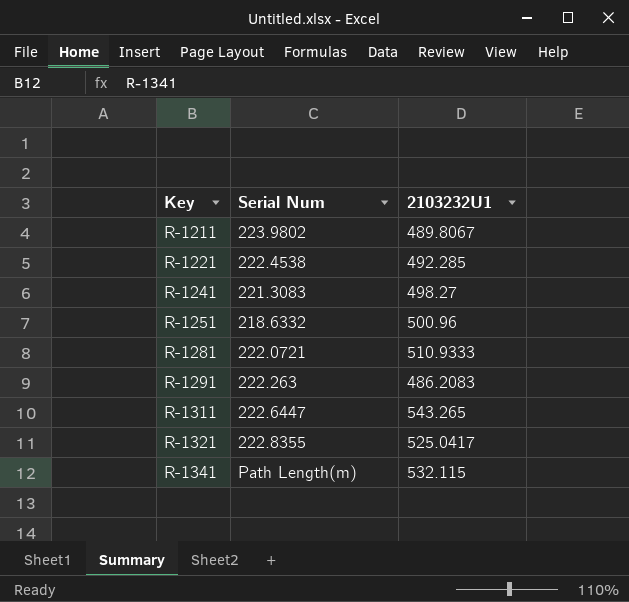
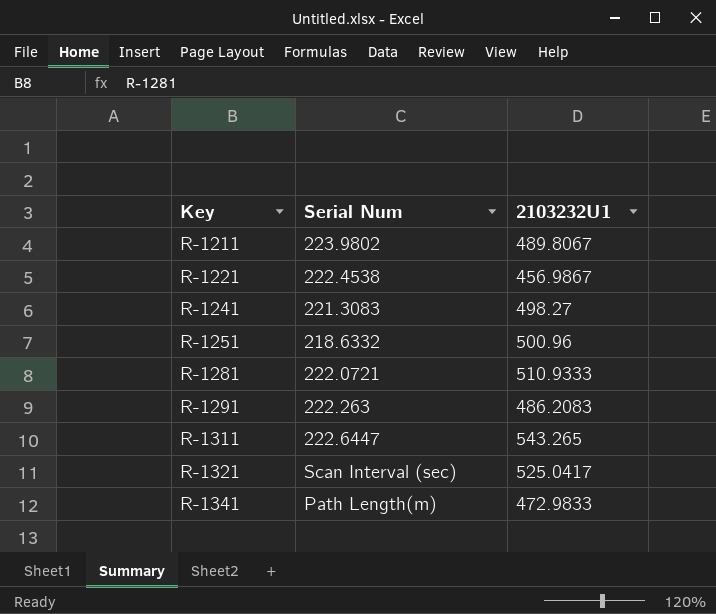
R-1221 | 2103232U1: 492.285 -> 456.9867
R-1321 | Serial Num: 222.8355 -> Scan Interval (sec)
R-1341 | 2103232U1: 532.115 -> 472.9833

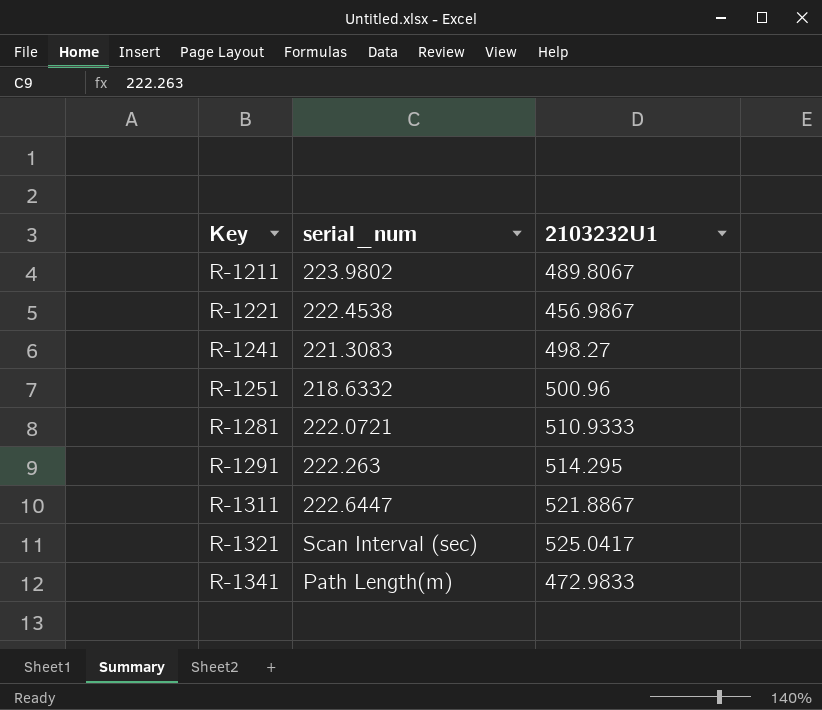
column name: Serial Num -> serial_num
R-1291 | 2103232U1: 486.2083 -> 514.295
R-1311 | 2103232U1: 543.265 -> 521.8867

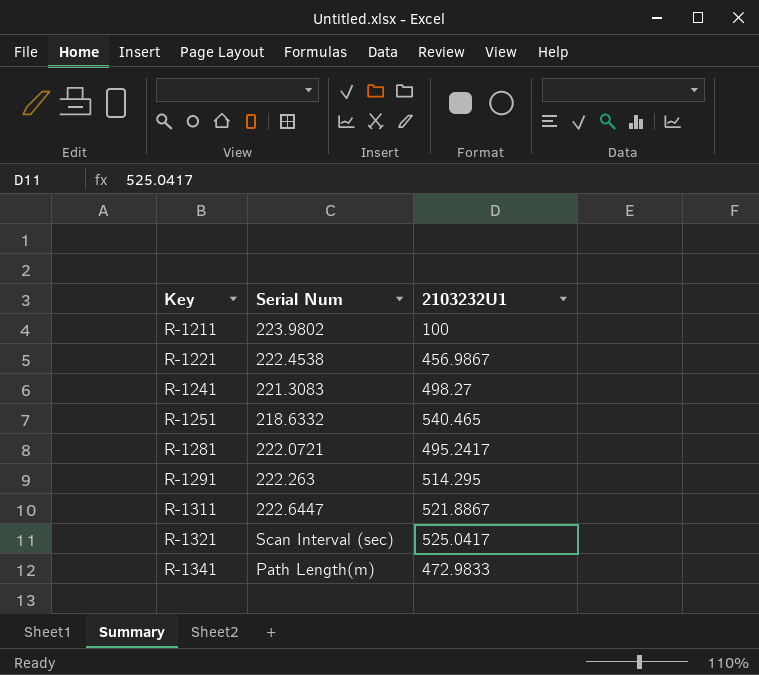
column name: serial_num -> Serial Num
R-1211 | 2103232U1: 489.8067 -> 100
R-1251 | 2103232U1: 500.96 -> 540.465
R-1281 | 2103232U1: 510.9333 -> 495.2417

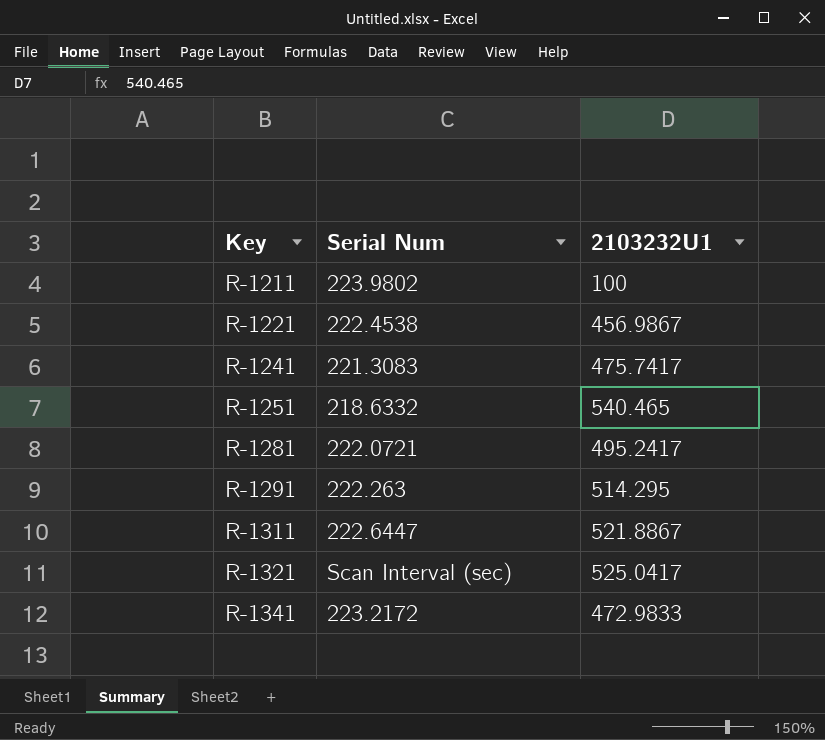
R-1241 | 2103232U1: 498.27 -> 475.7417
R-1341 | Serial Num: Path Length(m) -> 223.2172

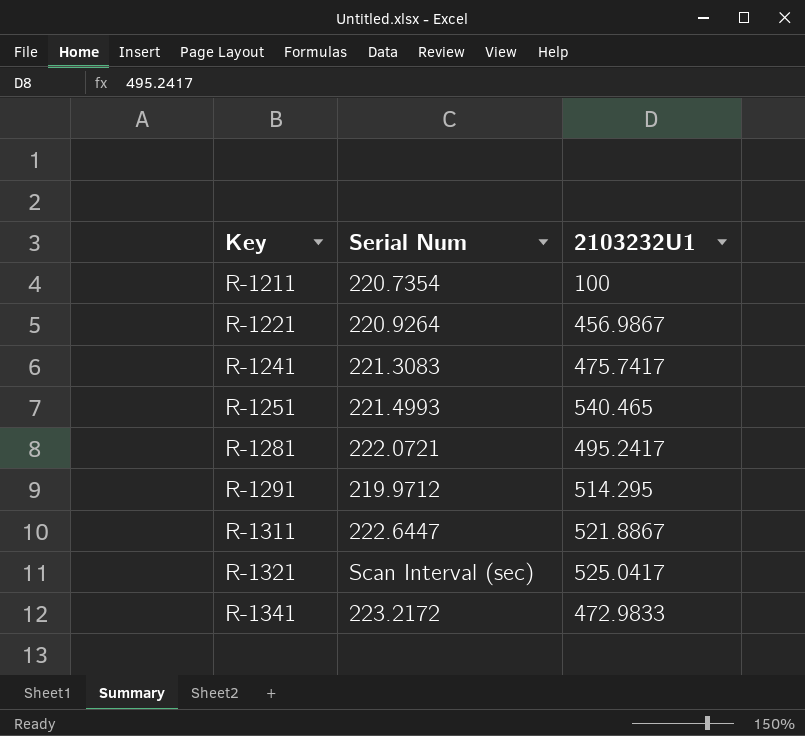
R-1211 | Serial Num: 223.9802 -> 220.7354
R-1221 | Serial Num: 222.4538 -> 220.9264
R-1251 | Serial Num: 218.6332 -> 221.4993
R-1291 | Serial Num: 222.263 -> 219.9712

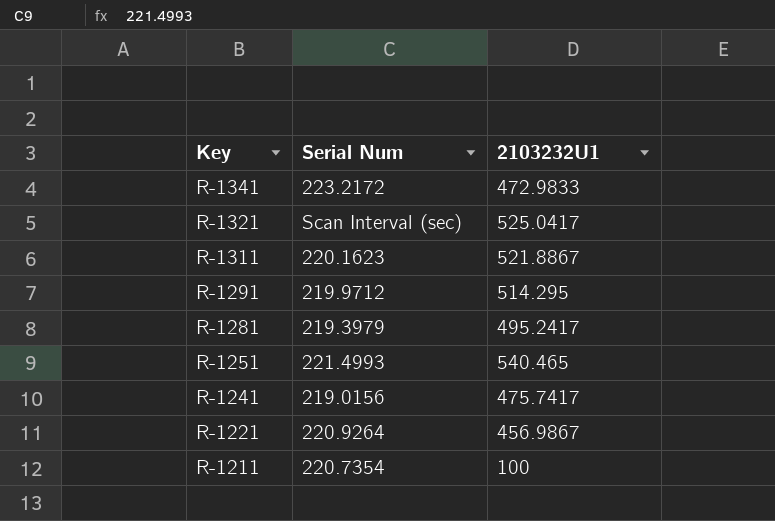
row order: Key ascending -> Key descending
R-1311 | Serial Num: 222.6447 -> 220.1623
R-1281 | Serial Num: 222.0721 -> 219.3979
R-1241 | Serial Num: 221.3083 -> 219.0156

